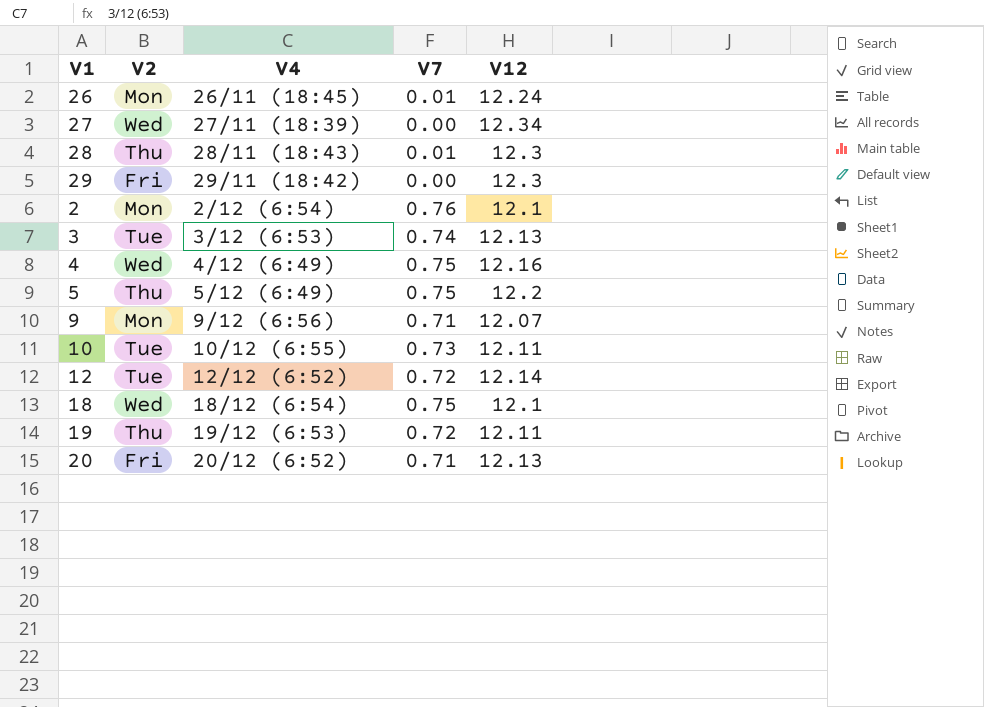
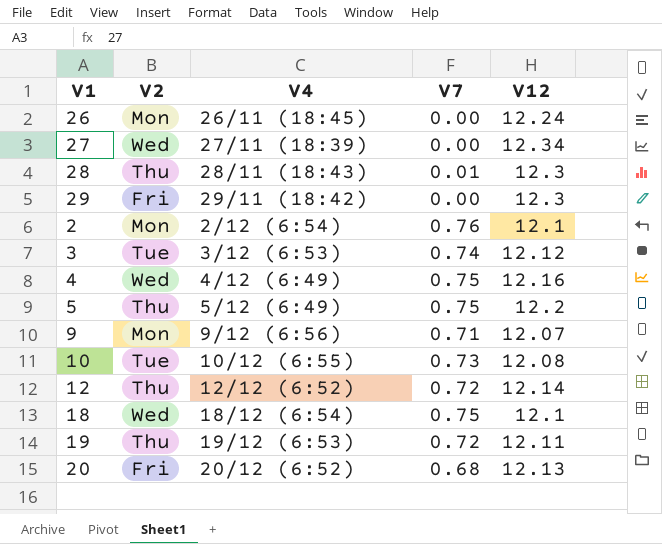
26 | V7: 0.01 -> 0.00
3 | V12: 12.13 -> 12.12
10 | V12: 12.11 -> 12.08
12 | V2: Tue -> Thu
20 | V7: 0.71 -> 0.68

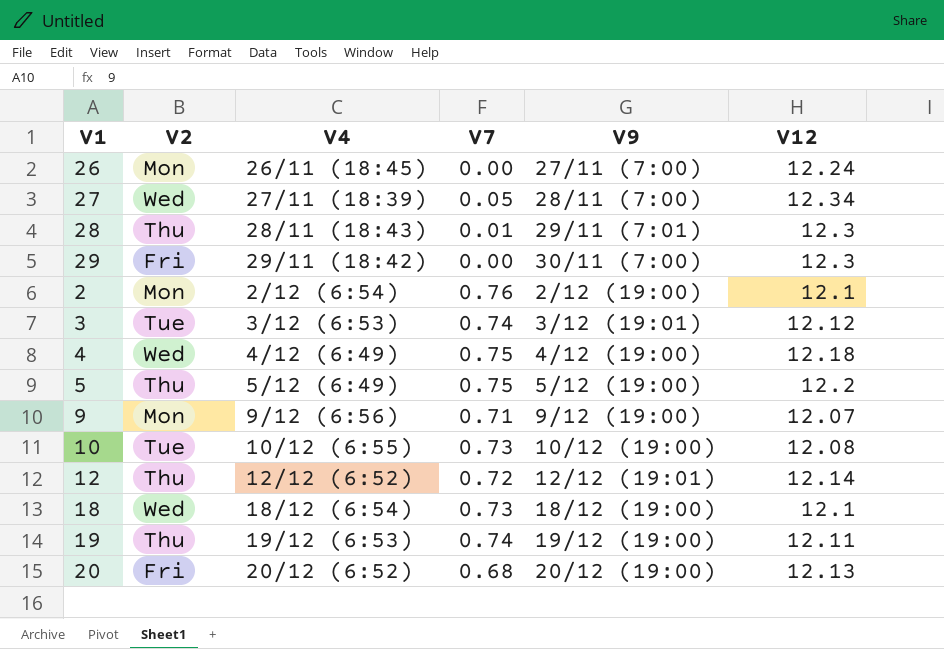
column V9 | position: none -> 5
27 | V7: 0.00 -> 0.05
4 | V12: 12.16 -> 12.18
18 | V7: 0.75 -> 0.73
19 | V7: 0.72 -> 0.74

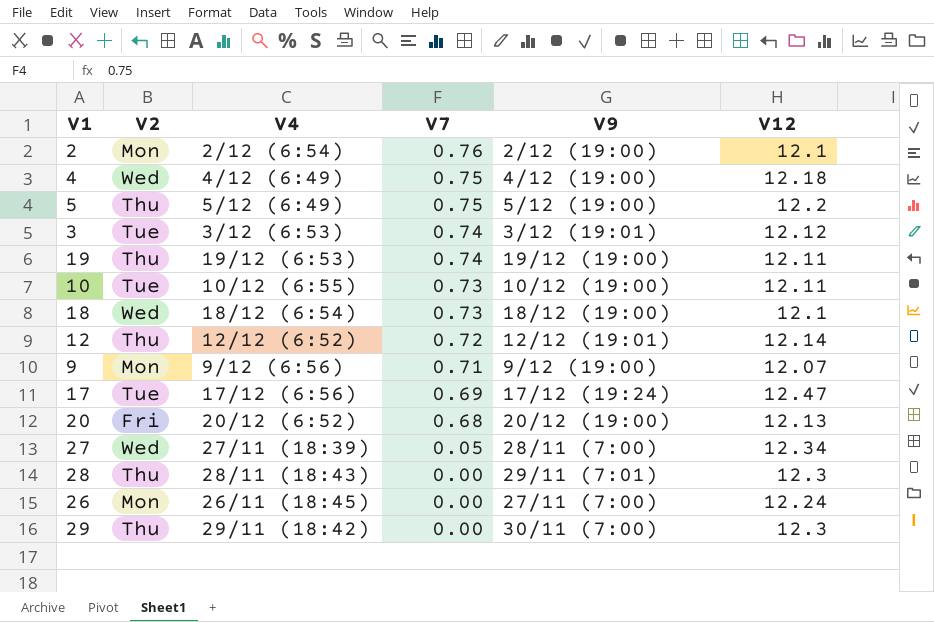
row order: none -> V7 descending
10 | V12: 12.08 -> 12.11
row 17: none -> Tue | 17/12 (6:56) | 0.69 | 17/12 (19:24) | 12.47
28 | V7: 0.01 -> 0.00
29 | V2: Fri -> Thu

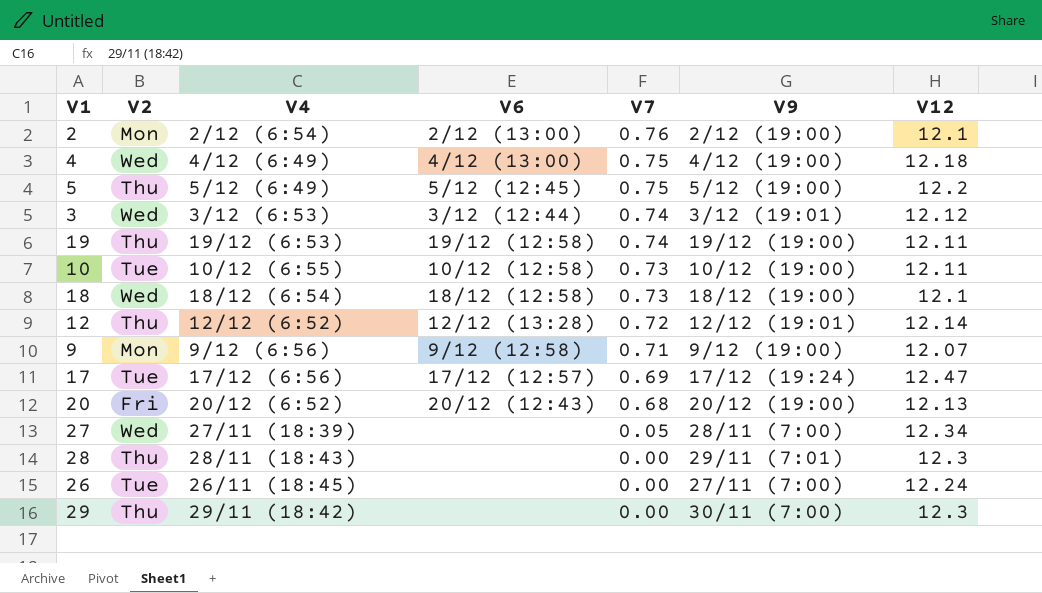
column V6 | position: none -> 4
3 | V2: Tue -> Wed
26 | V2: Mon -> Tue

